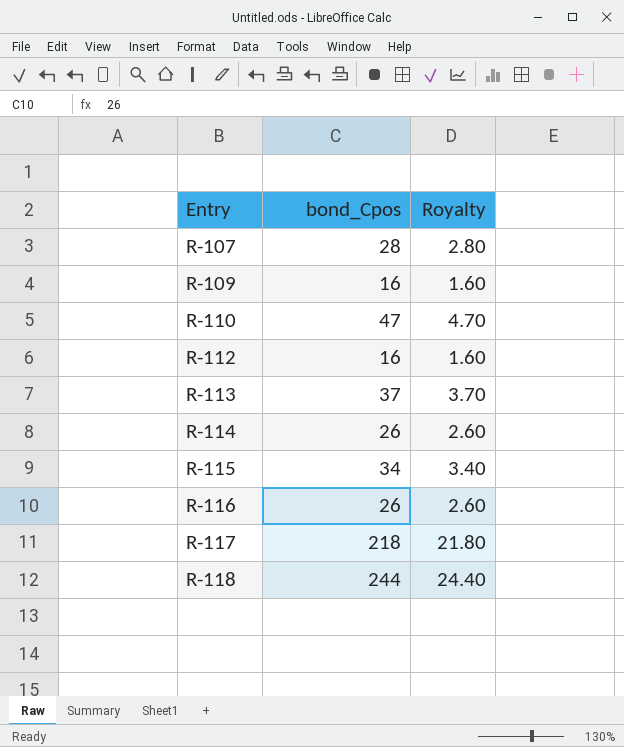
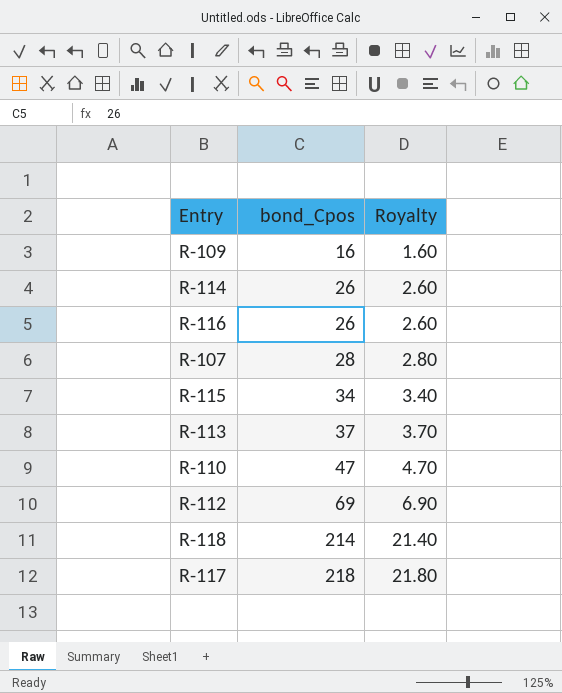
row order: Entry ascending -> bond_Cpos ascending
R-112 | bond_Cpos: 16 -> 69
R-112 | Royalty: 1.60 -> 6.90
R-118 | bond_Cpos: 244 -> 214
R-118 | Royalty: 24.40 -> 21.40

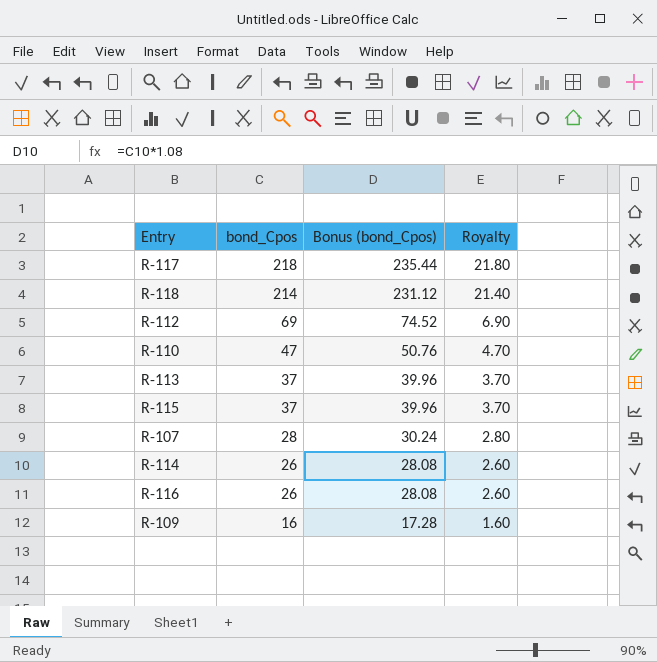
row order: bond_Cpos ascending -> bond_Cpos descending
column Bonus (bond_Cpos) | formula: none -> [bond_Cpos] * 1.08
R-115 | bond_Cpos: 34 -> 37
R-115 | Royalty: 3.40 -> 3.70

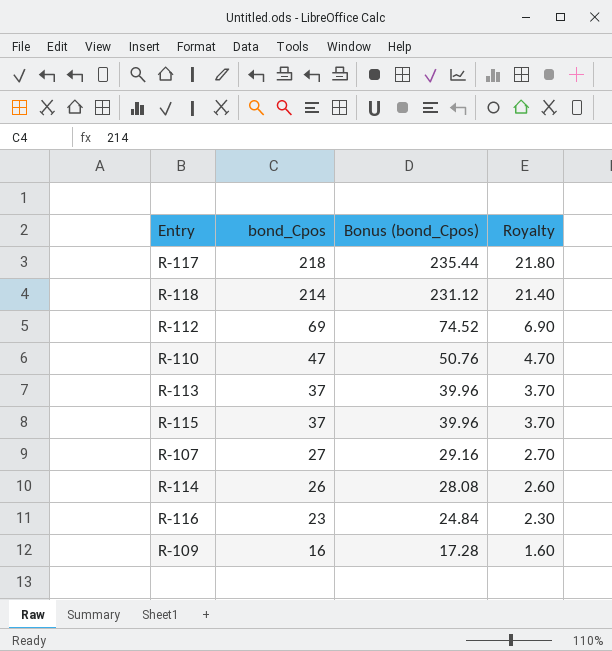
R-107 | bond_Cpos: 28 -> 27
R-107 | Bonus (bond_Cpos): 30.24 -> 29.16
R-107 | Royalty: 2.80 -> 2.70
R-116 | bond_Cpos: 26 -> 23
R-116 | Bonus (bond_Cpos): 28.08 -> 24.84
R-116 | Royalty: 2.60 -> 2.30

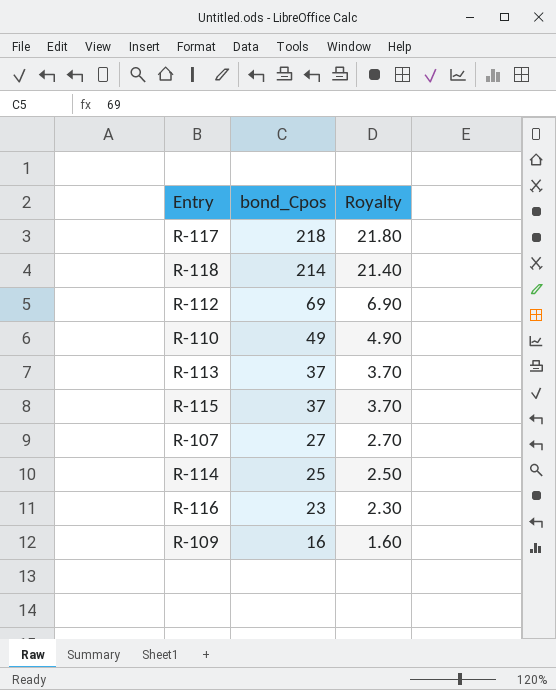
column Bonus (bond_Cpos) | formula: [bond_Cpos] * 1.08 -> none
R-110 | bond_Cpos: 47 -> 49
R-110 | Royalty: 4.70 -> 4.90
R-114 | bond_Cpos: 26 -> 25
R-114 | Royalty: 2.60 -> 2.50

